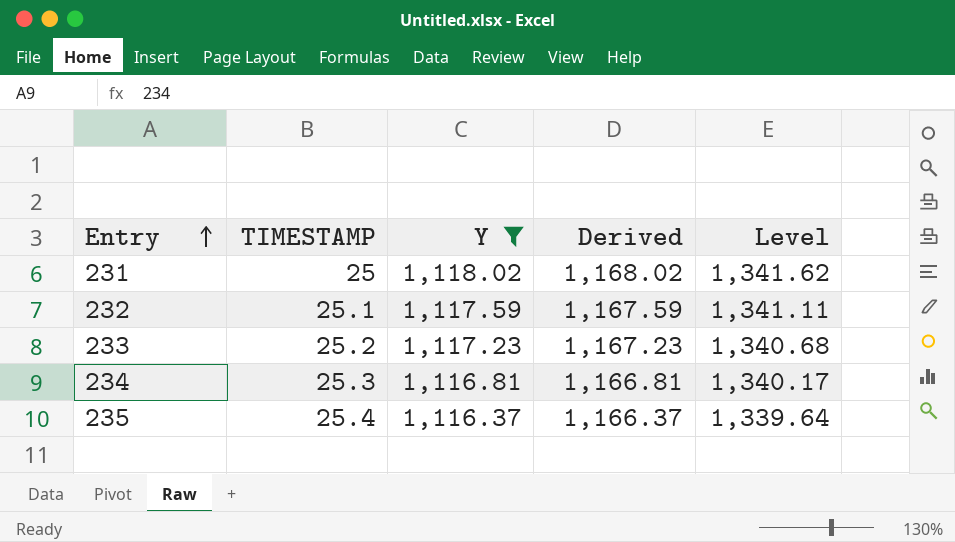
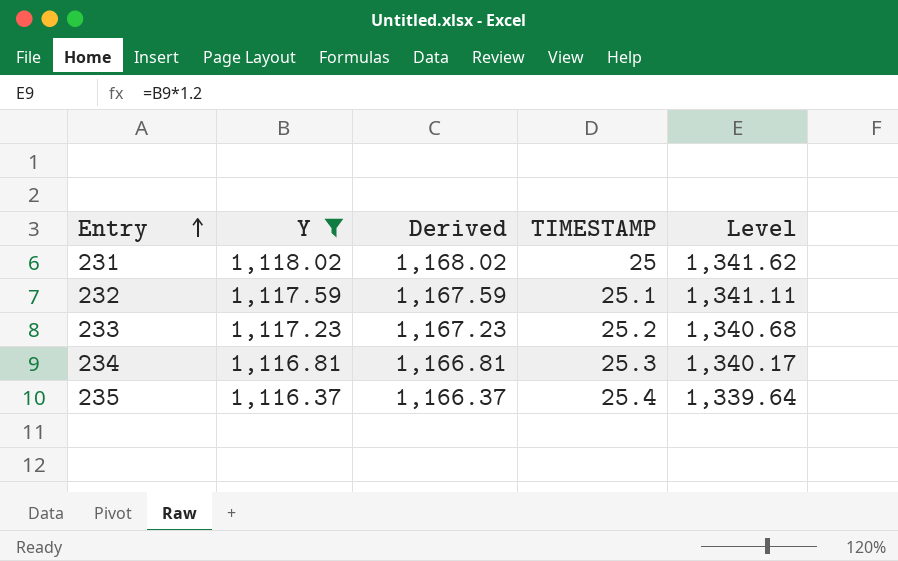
column TIMESTAMP | position: 2 -> 4

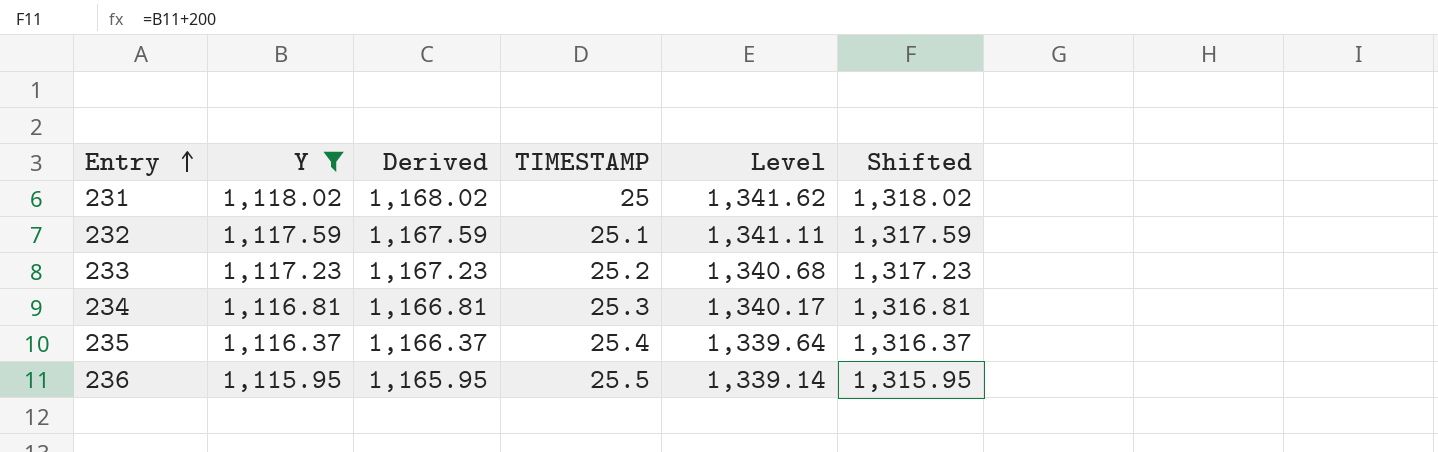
column Shifted | formula: none -> [Y] + 200
row 236: none -> 1,115.95 | 1,165.95 | 25.5 | 1,339.14 | 1,315.95

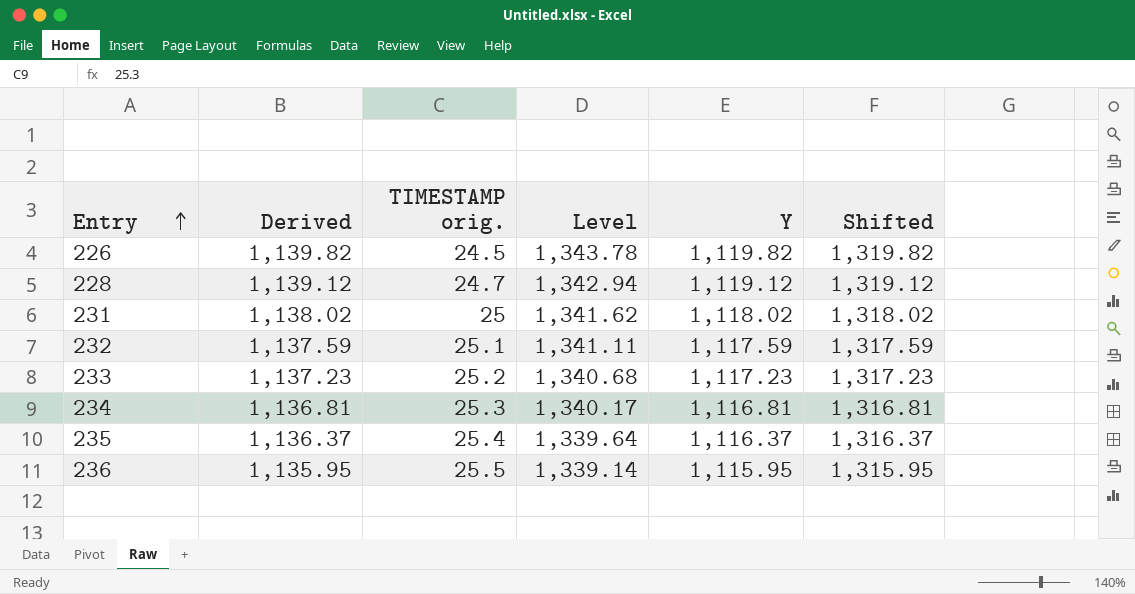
filter: Y <= 1,118.02 -> none
column Derived | formula: [Y] + 50 -> [Y] + 20
column name: TIMESTAMP -> TIMESTAMP orig.
column Y | position: 2 -> 5

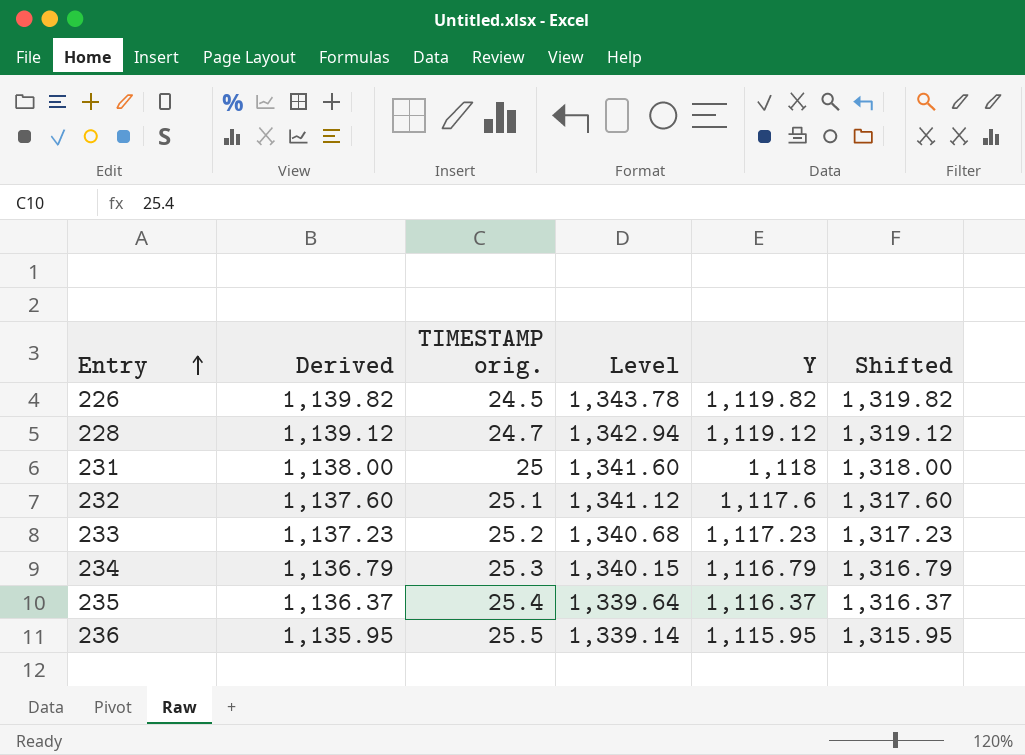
231 | Derived: 1,138.02 -> 1,138.00
231 | Level: 1,341.62 -> 1,341.60
231 | Y: 1,118.02 -> 1,118
231 | Shifted: 1,318.02 -> 1,318.00
232 | Derived: 1,137.59 -> 1,137.60
232 | Level: 1,341.11 -> 1,341.12
232 | Y: 1,117.59 -> 1,117.6
232 | Shifted: 1,317.59 -> 1,317.60
234 | Derived: 1,136.81 -> 1,136.79
234 | Level: 1,340.17 -> 1,340.15
234 | Y: 1,116.81 -> 1,116.79
234 | Shifted: 1,316.81 -> 1,316.79

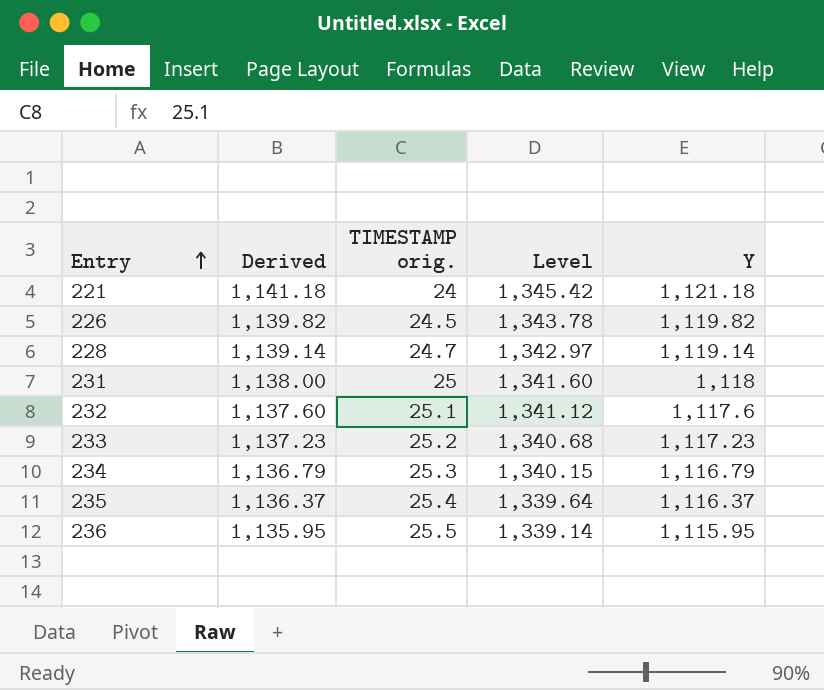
column Shifted | formula: [Y] + 200 -> none
row 221: none -> 1,141.18 | 24 | 1,345.42 | 1,121.18
228 | Derived: 1,139.12 -> 1,139.14
228 | Level: 1,342.94 -> 1,342.97
228 | Y: 1,119.12 -> 1,119.14

